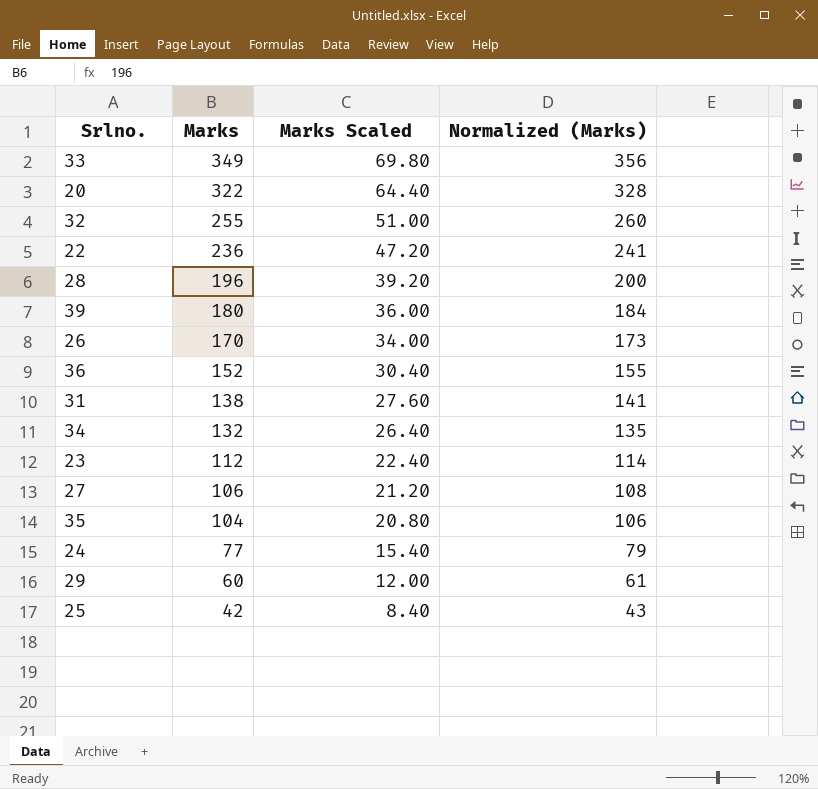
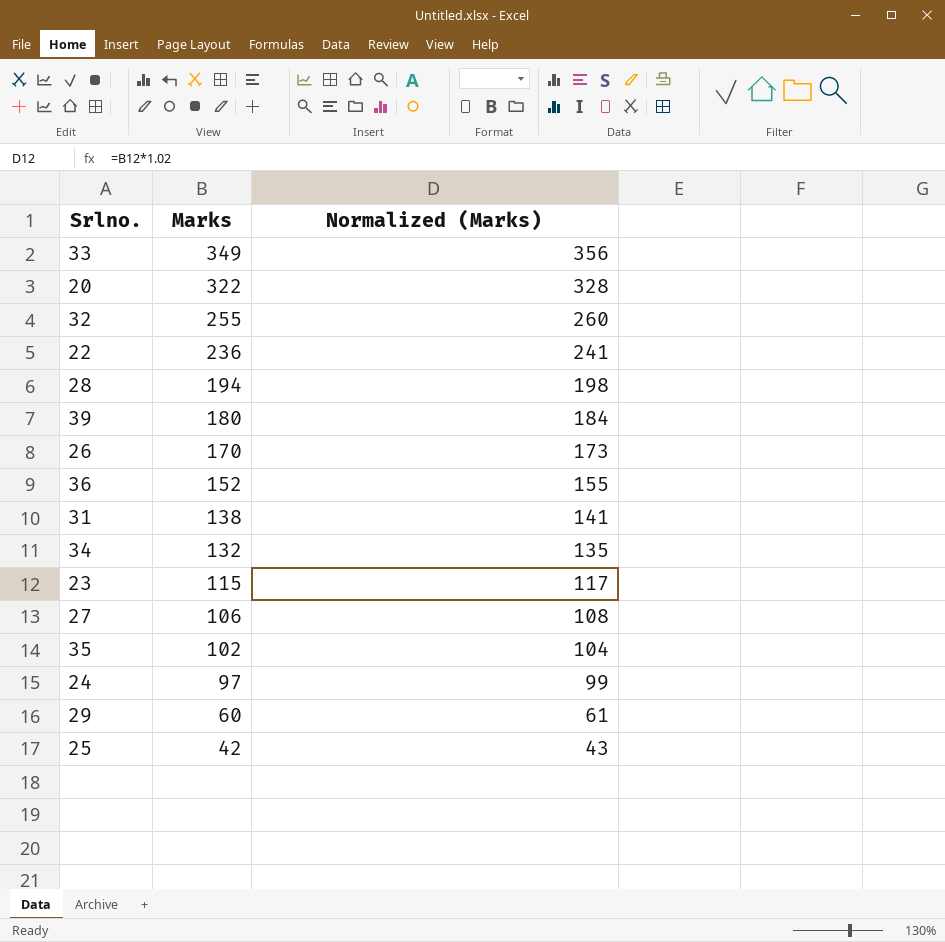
column Marks Scaled | formula: [Marks] * 0.2 -> none
28 | Marks: 196 -> 194
28 | Normalized (Marks): 200 -> 198
23 | Marks: 112 -> 115
23 | Normalized (Marks): 114 -> 117
35 | Marks: 104 -> 102
35 | Normalized (Marks): 106 -> 104
24 | Marks: 77 -> 97
24 | Normalized (Marks): 79 -> 99

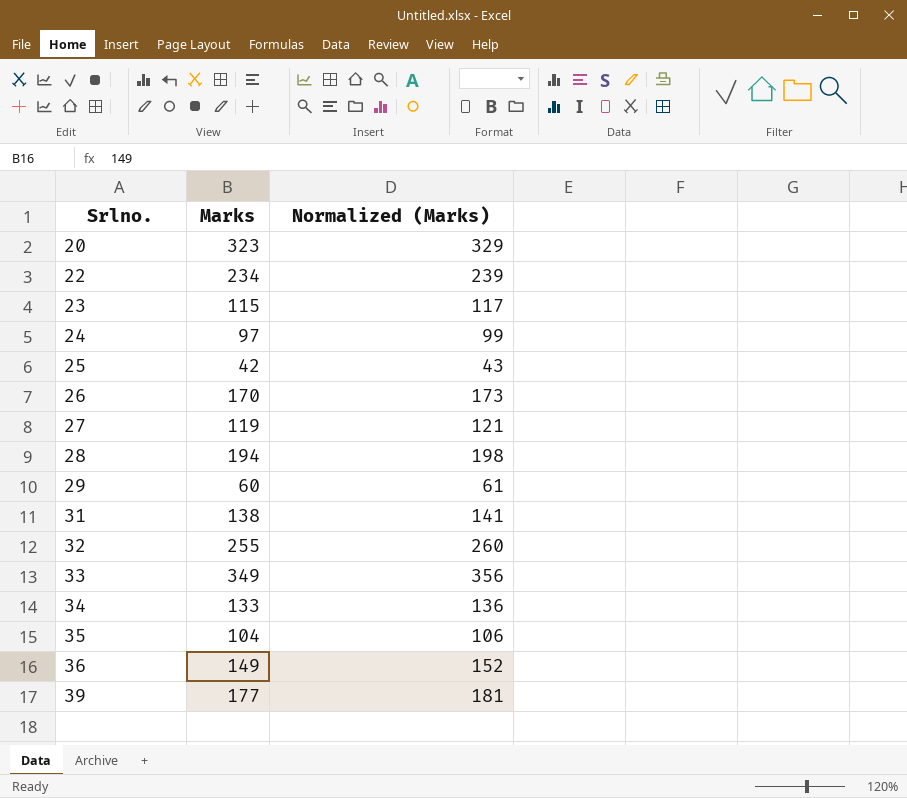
row order: Marks descending -> Srlno. ascending
20 | Marks: 322 -> 323
20 | Normalized (Marks): 328 -> 329
22 | Marks: 236 -> 234
22 | Normalized (Marks): 241 -> 239
27 | Marks: 106 -> 119
27 | Normalized (Marks): 108 -> 121
34 | Marks: 132 -> 133
34 | Normalized (Marks): 135 -> 136
35 | Marks: 102 -> 104
35 | Normalized (Marks): 104 -> 106
36 | Marks: 152 -> 149
36 | Normalized (Marks): 155 -> 152
39 | Marks: 180 -> 177
39 | Normalized (Marks): 184 -> 181

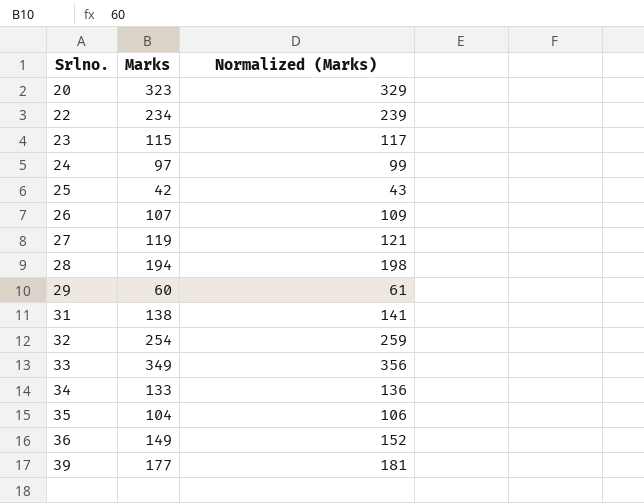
26 | Marks: 170 -> 107
26 | Normalized (Marks): 173 -> 109
32 | Marks: 255 -> 254
32 | Normalized (Marks): 260 -> 259

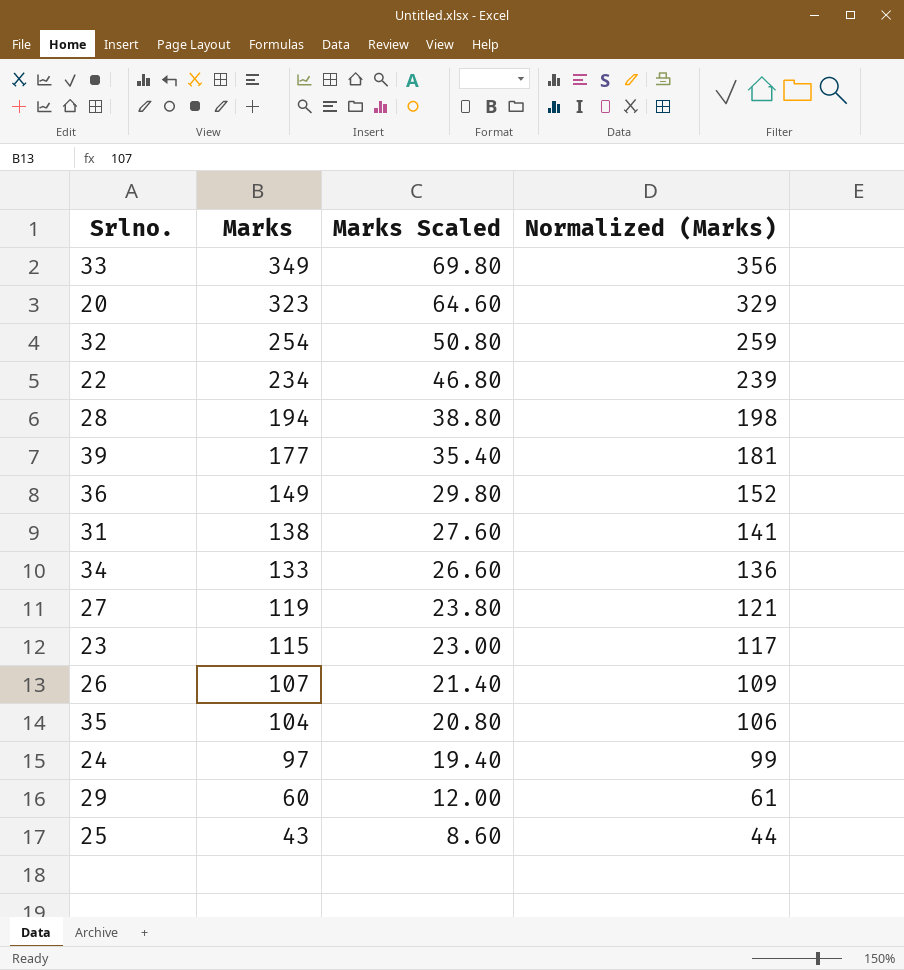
row order: Srlno. ascending -> Marks descending
column Marks Scaled | formula: none -> [Marks] * 0.2
25 | Marks: 42 -> 43
25 | Normalized (Marks): 43 -> 44

